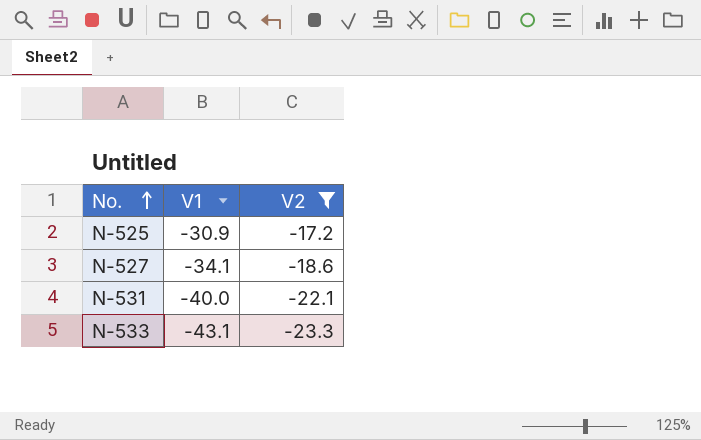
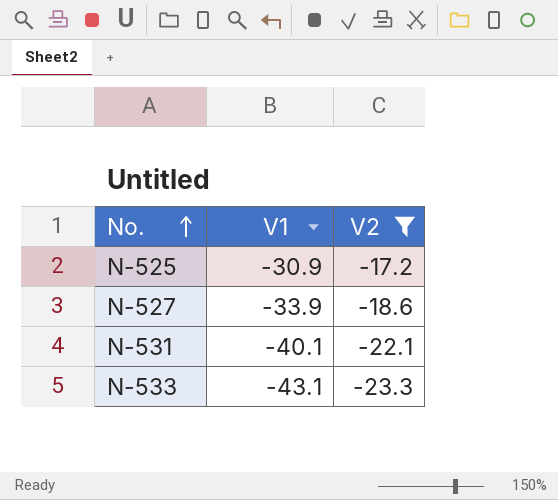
N-527 | V1: -34.1 -> -33.9
N-531 | V1: -40.0 -> -40.1

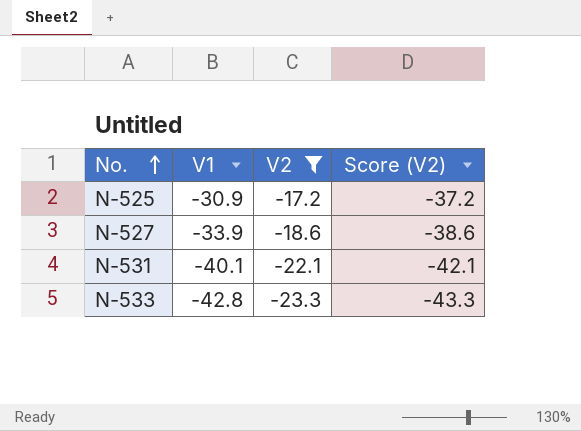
column Score (V2) | formula: none -> [V2] - 20
N-533 | V1: -43.1 -> -42.8

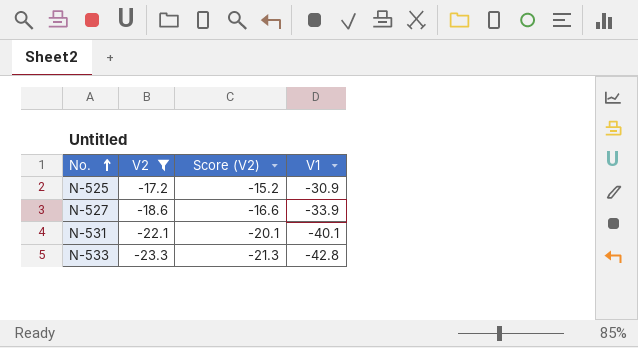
column Score (V2) | formula: [V2] - 20 -> [V2] + 2
column V1 | position: 2 -> 4

